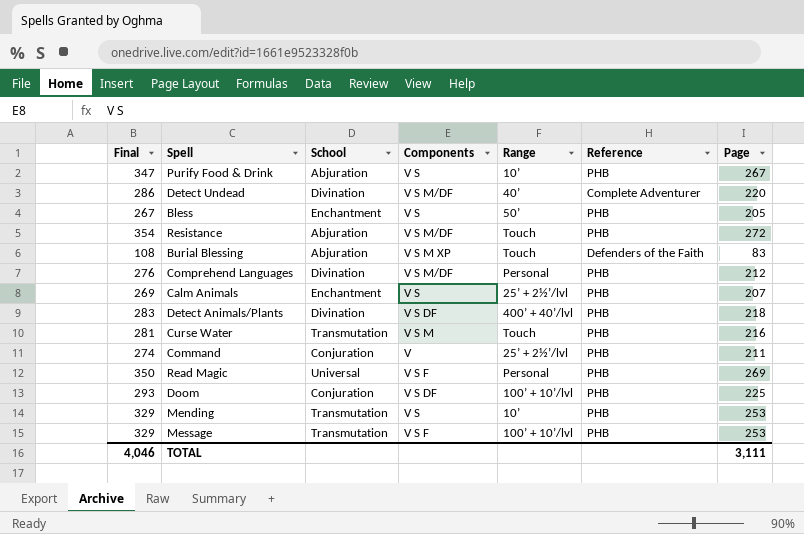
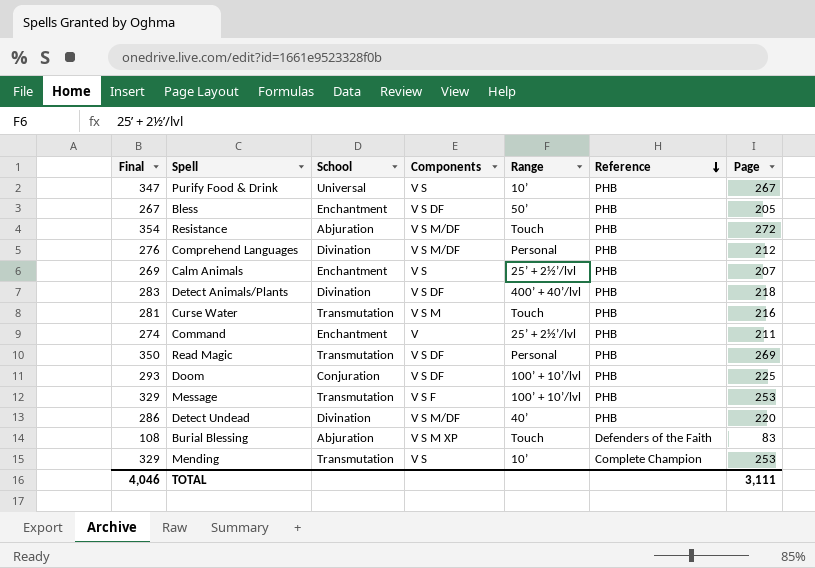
row order: none -> Reference descending
Purify Food & Drink | School: Abjuration -> Universal
Bless | Components: V S -> V S DF
Command | School: Conjuration -> Enchantment
Read Magic | School: Universal -> Transmutation
Read Magic | Components: V S F -> V S DF
Detect Undead | Reference: Complete Adventurer -> PHB
Mending | Reference: PHB -> Complete Champion

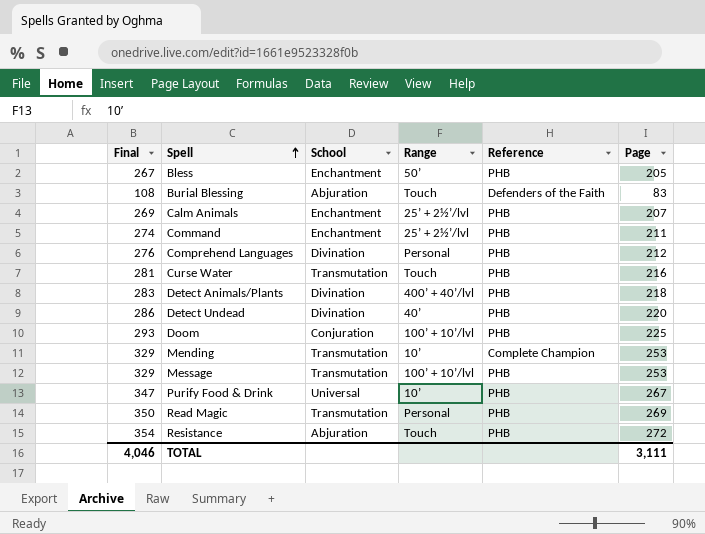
row order: Reference descending -> Spell ascending
column Components | position: 4 -> none

